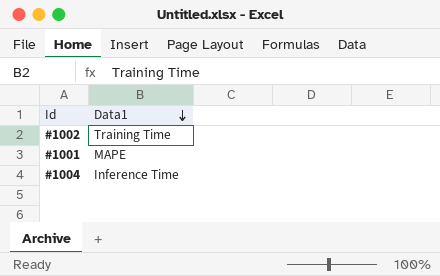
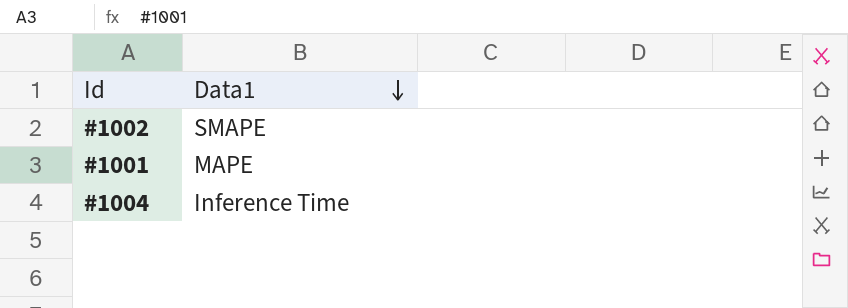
#1002 | Data1: Training Time -> SMAPE

